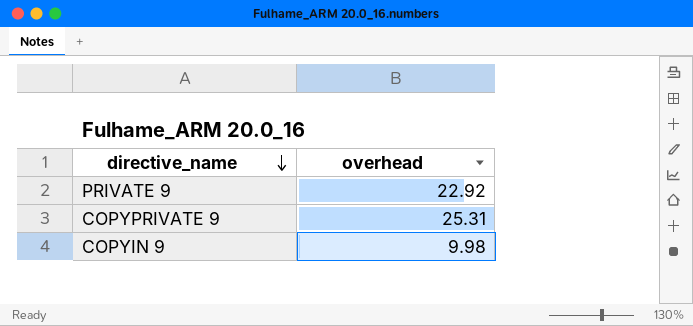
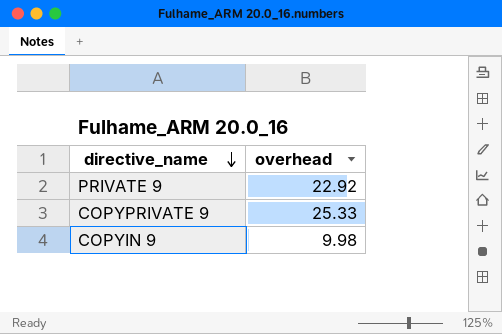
COPYPRIVATE 9 | overhead: 25.31 -> 25.33

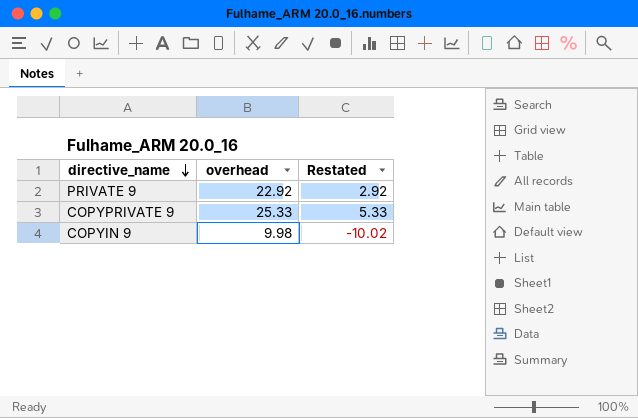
column Restated | formula: none -> [overhead] - 20

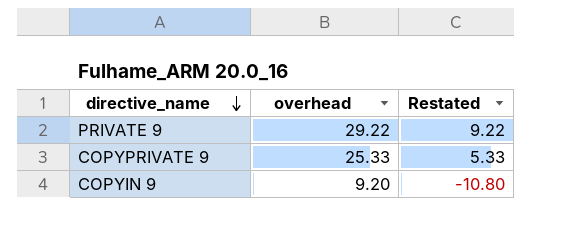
PRIVATE 9 | overhead: 22.92 -> 29.22
PRIVATE 9 | Restated: 2.92 -> 9.22
COPYIN 9 | overhead: 9.98 -> 9.20
COPYIN 9 | Restated: -10.02 -> -10.80

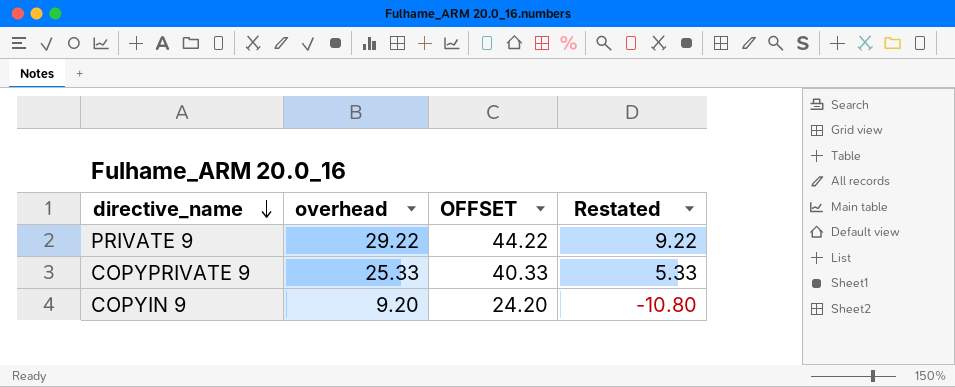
column OFFSET | formula: none -> [overhead] + 15

